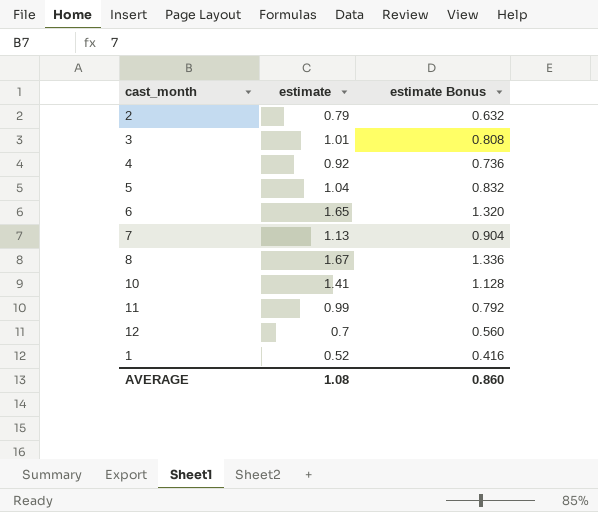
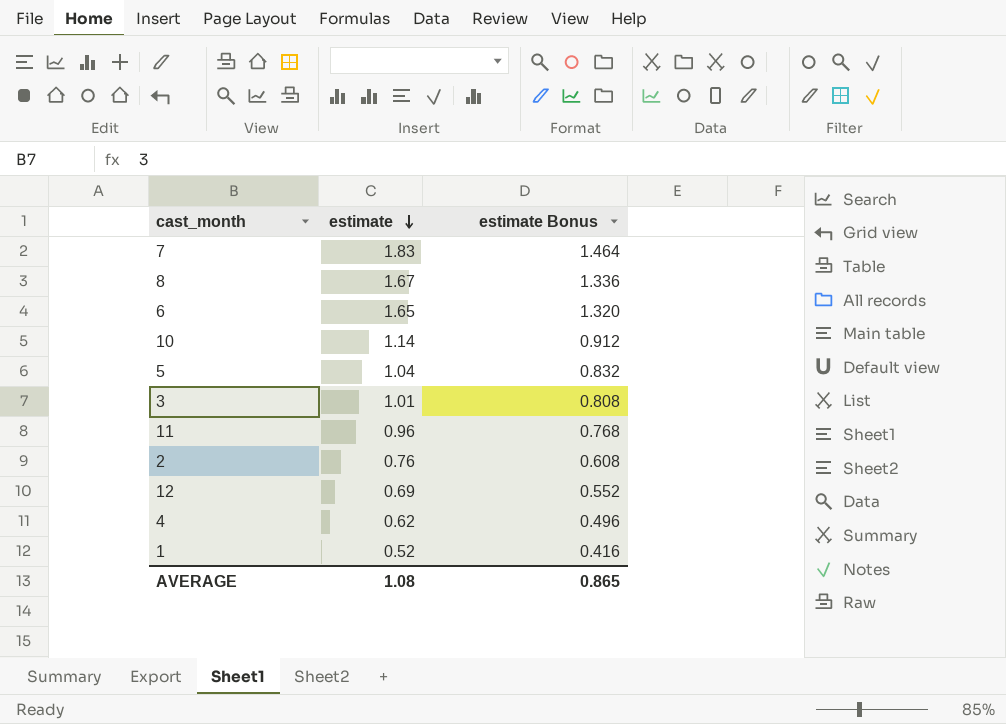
row order: none -> estimate descending
7 | estimate: 1.13 -> 1.83
7 | estimate Bonus: 0.904 -> 1.464
10 | estimate: 1.41 -> 1.14
10 | estimate Bonus: 1.128 -> 0.912
11 | estimate: 0.99 -> 0.96
11 | estimate Bonus: 0.792 -> 0.768
2 | estimate: 0.79 -> 0.76
2 | estimate Bonus: 0.632 -> 0.608
12 | estimate: 0.7 -> 0.69
12 | estimate Bonus: 0.560 -> 0.552
4 | estimate: 0.92 -> 0.62
4 | estimate Bonus: 0.736 -> 0.496
AVERAGE | estimate Bonus: 0.860 -> 0.865

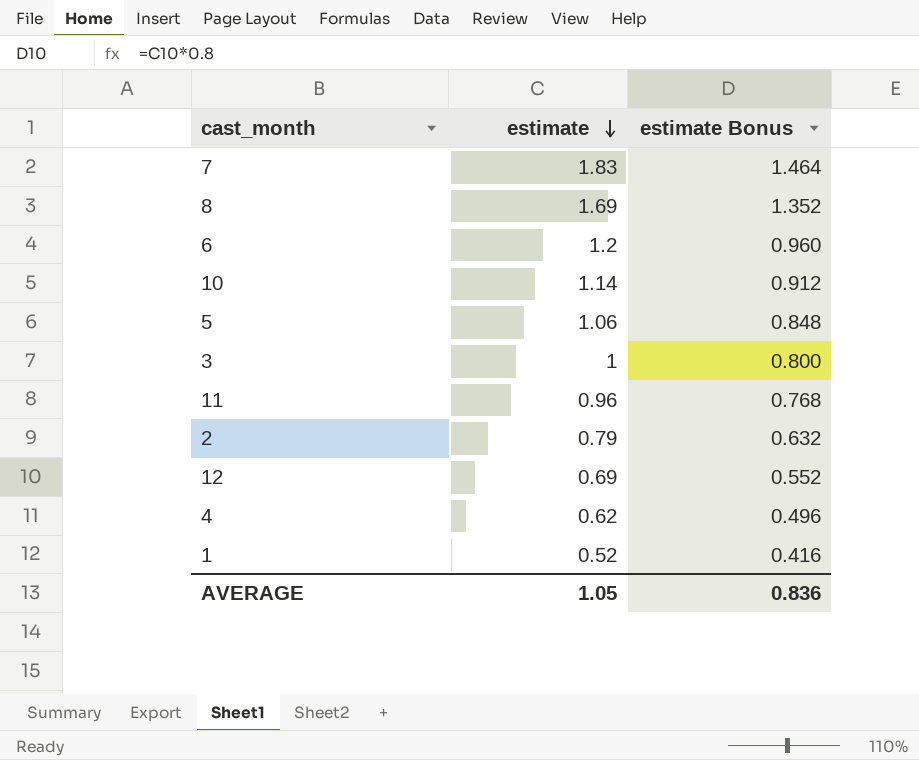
8 | estimate: 1.67 -> 1.69
8 | estimate Bonus: 1.336 -> 1.352
6 | estimate: 1.65 -> 1.2
6 | estimate Bonus: 1.320 -> 0.960
5 | estimate: 1.04 -> 1.06
5 | estimate Bonus: 0.832 -> 0.848
3 | estimate: 1.01 -> 1
3 | estimate Bonus: 0.808 -> 0.800
2 | estimate: 0.76 -> 0.79
2 | estimate Bonus: 0.608 -> 0.632
AVERAGE | estimate: 1.08 -> 1.05
AVERAGE | estimate Bonus: 0.865 -> 0.836

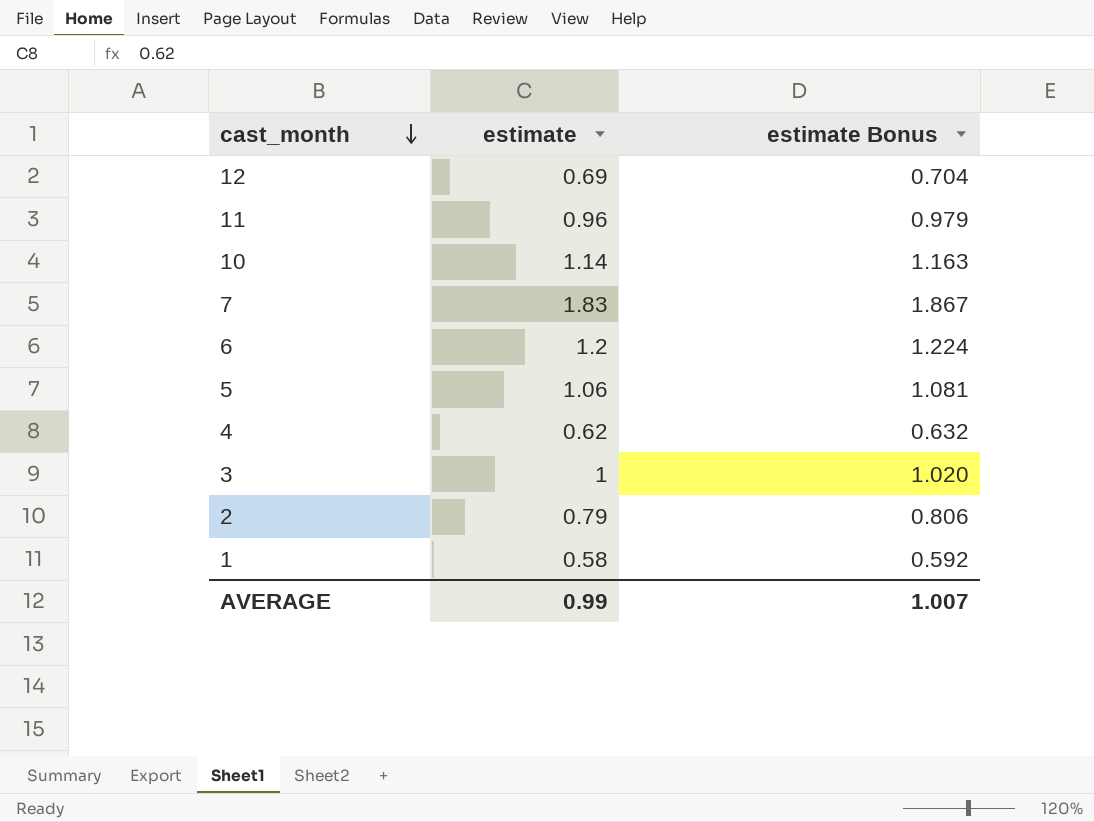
row order: estimate descending -> cast_month descending
column estimate Bonus | formula: [estimate] * 0.8 -> [estimate] * 1.02
row 8: 1.69 | 1.352 -> none
1 | estimate: 0.52 -> 0.58
AVERAGE | estimate: 1.05 -> 0.99
AVERAGE | estimate Bonus: 0.836 -> 1.007

